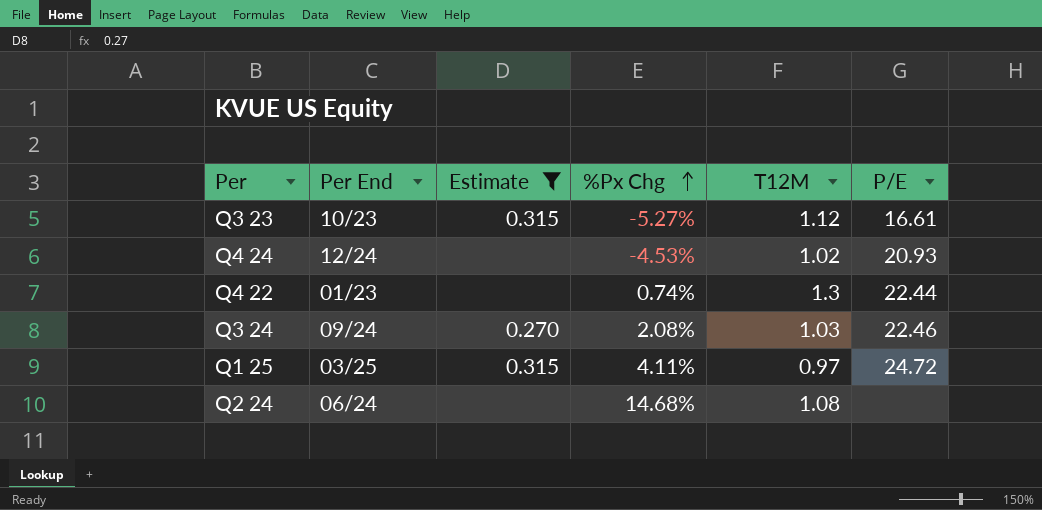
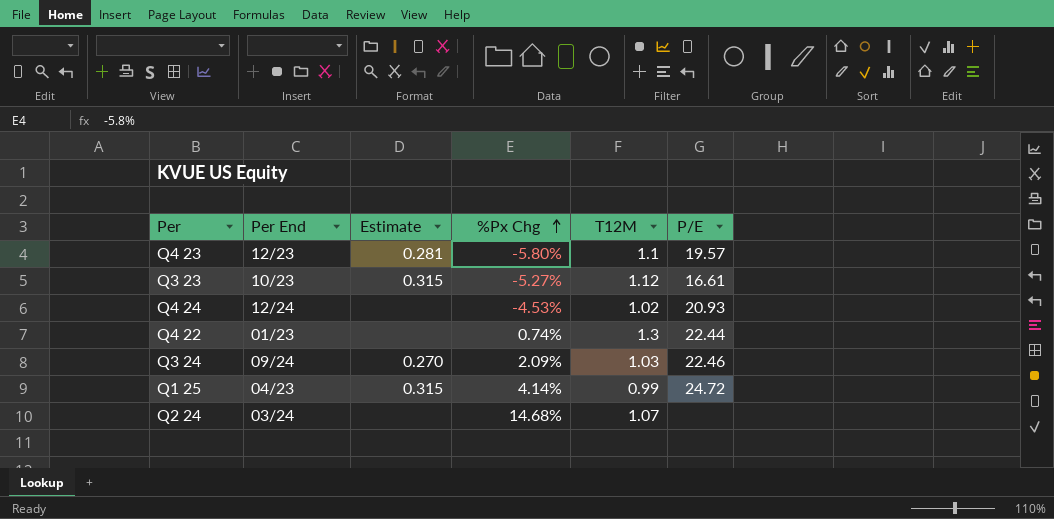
filter: Estimate != 0.281 -> none
Q3 24 | %Px Chg: 2.08% -> 2.09%
Q1 25 | Per End: 03/25 -> 04/23
Q1 25 | %Px Chg: 4.11% -> 4.14%
Q1 25 | T12M: 0.97 -> 0.99
Q2 24 | Per End: 06/24 -> 03/24
Q2 24 | T12M: 1.08 -> 1.07

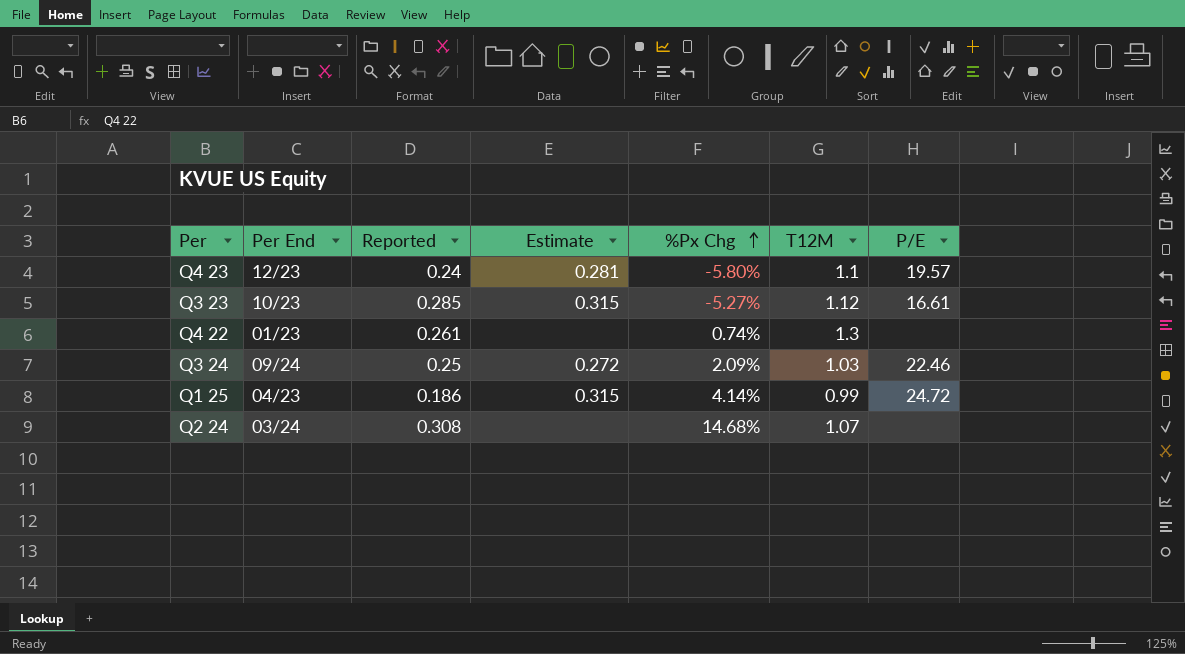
column Reported | position: none -> 3
row Q4 24: 12/24 | none | -4.53% | 1.02 | 20.93 -> none
Q4 22 | P/E: 22.44 -> none
Q3 24 | Estimate: 0.270 -> 0.272

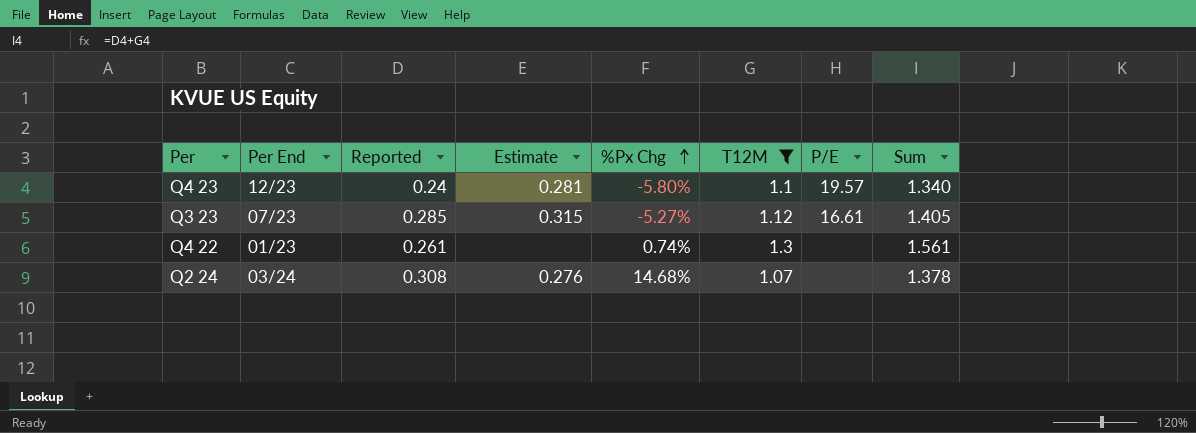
filter: none -> T12M >= 1.07
column Sum | formula: none -> [Reported] + [T12M]
Q3 23 | Per End: 10/23 -> 07/23
Q2 24 | Estimate: none -> 0.276

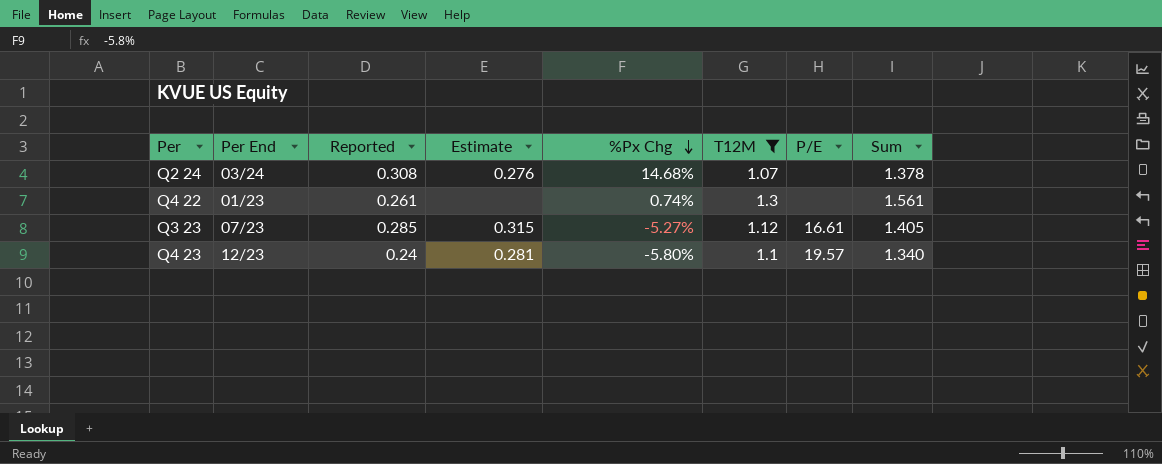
row order: %Px Chg ascending -> %Px Chg descending

